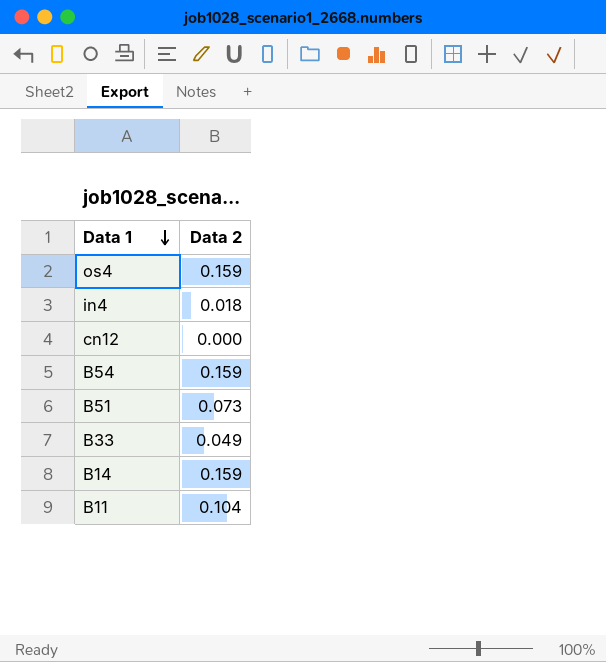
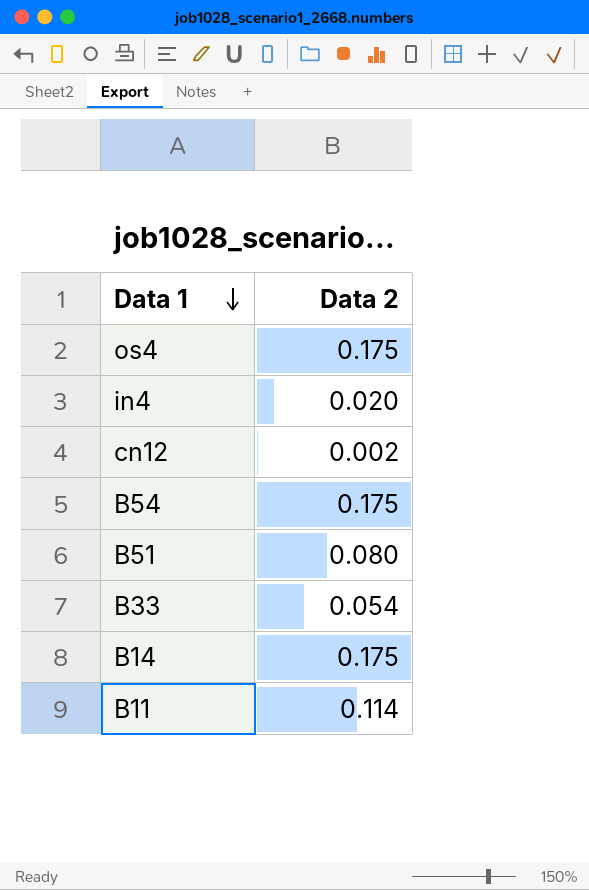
os4 | Data 2: 0.159 -> 0.175
in4 | Data 2: 0.018 -> 0.020
cn12 | Data 2: 0.000 -> 0.002
B54 | Data 2: 0.159 -> 0.175
B51 | Data 2: 0.073 -> 0.080
B33 | Data 2: 0.049 -> 0.054
B14 | Data 2: 0.159 -> 0.175
B11 | Data 2: 0.104 -> 0.114

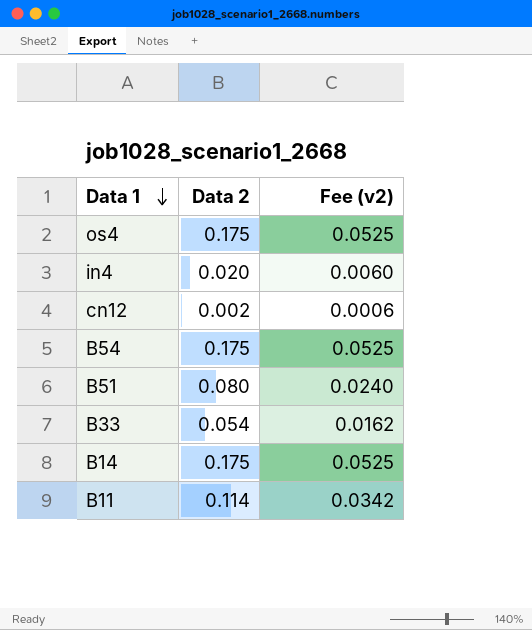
column Fee (v2) | formula: none -> [Data 2] * 0.3

